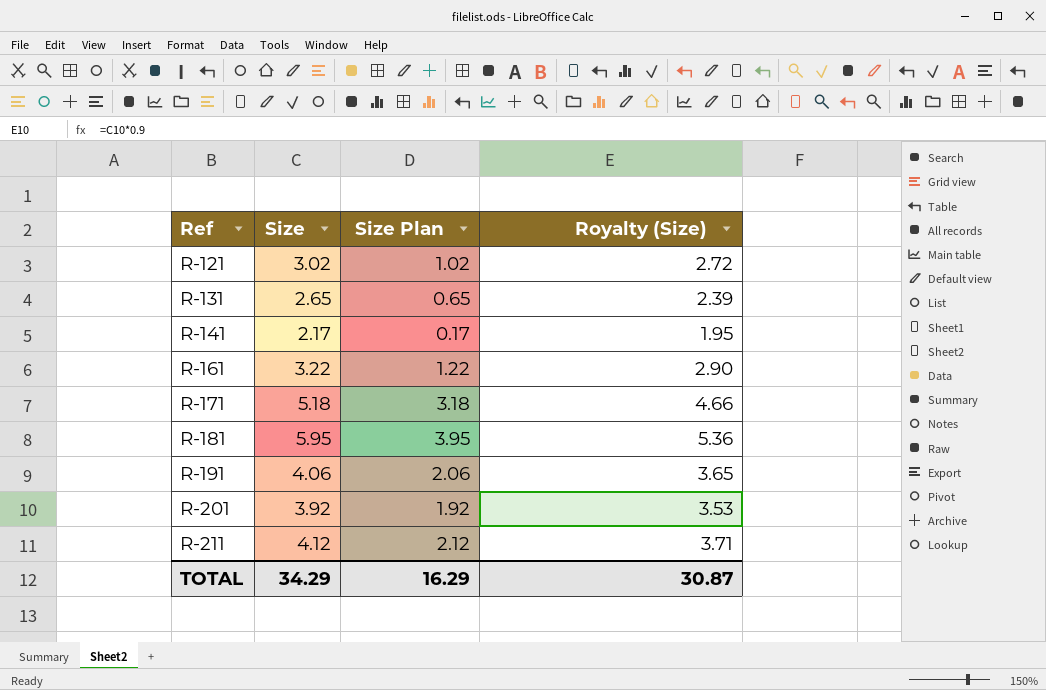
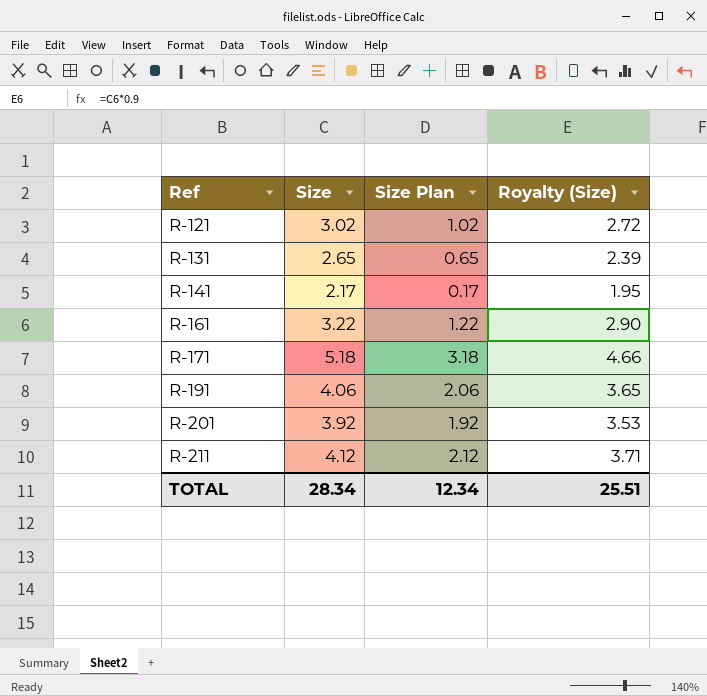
row R-181: 5.95 | 3.95 | 5.36 -> none
TOTAL | Size: 34.29 -> 28.34
TOTAL | Size Plan: 16.29 -> 12.34
TOTAL | Royalty (Size): 30.87 -> 25.51

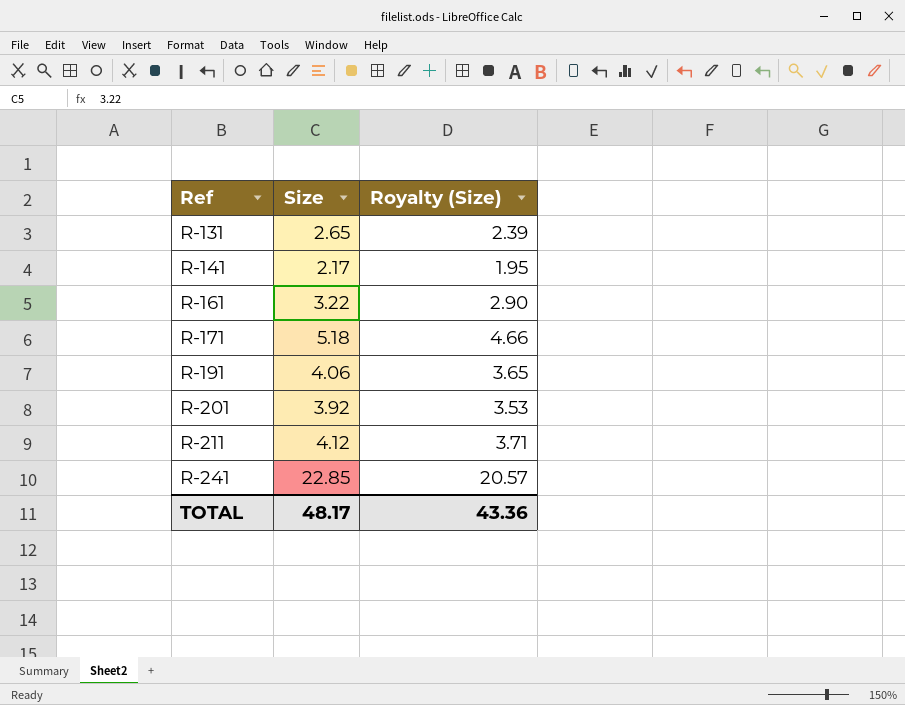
column Size Plan | formula: [Size] - 2 -> none
row R-121: 3.02 | 1.02 | 2.72 -> none
row R-241: none -> 22.85 | 20.57
TOTAL | Size: 28.34 -> 48.17
TOTAL | Royalty (Size): 25.51 -> 43.36

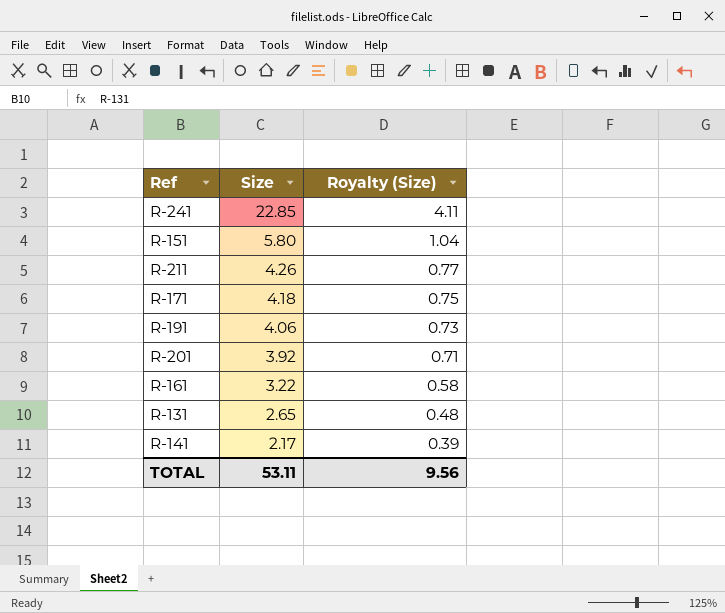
row order: Ref ascending -> Size descending
column Royalty (Size) | formula: [Size] * 0.9 -> [Size] * 0.18
row R-151: none -> 5.80 | 1.04
R-211 | Size: 4.12 -> 4.26
R-171 | Size: 5.18 -> 4.18
TOTAL | Size: 48.17 -> 53.11
TOTAL | Royalty (Size): 43.36 -> 9.56

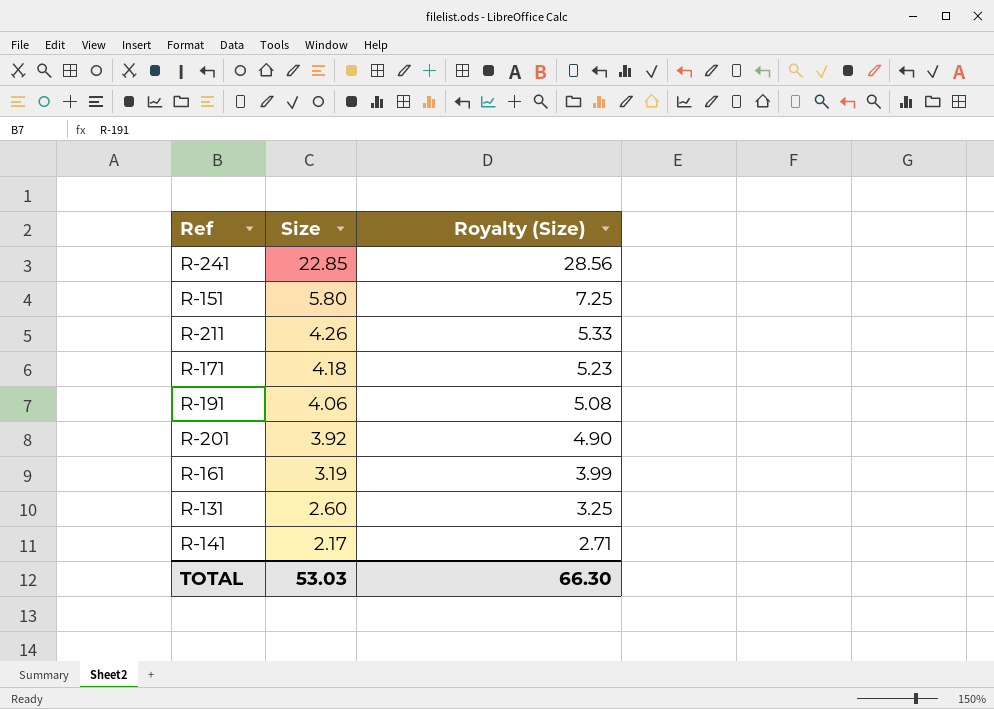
column Royalty (Size) | formula: [Size] * 0.18 -> [Size] * 1.25
R-161 | Size: 3.22 -> 3.19
R-131 | Size: 2.65 -> 2.60
TOTAL | Size: 53.11 -> 53.03
TOTAL | Royalty (Size): 9.56 -> 66.30

